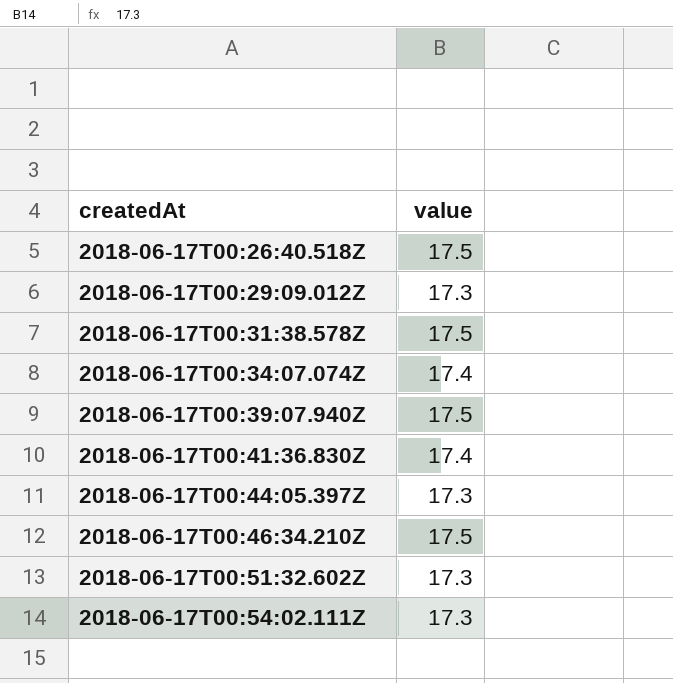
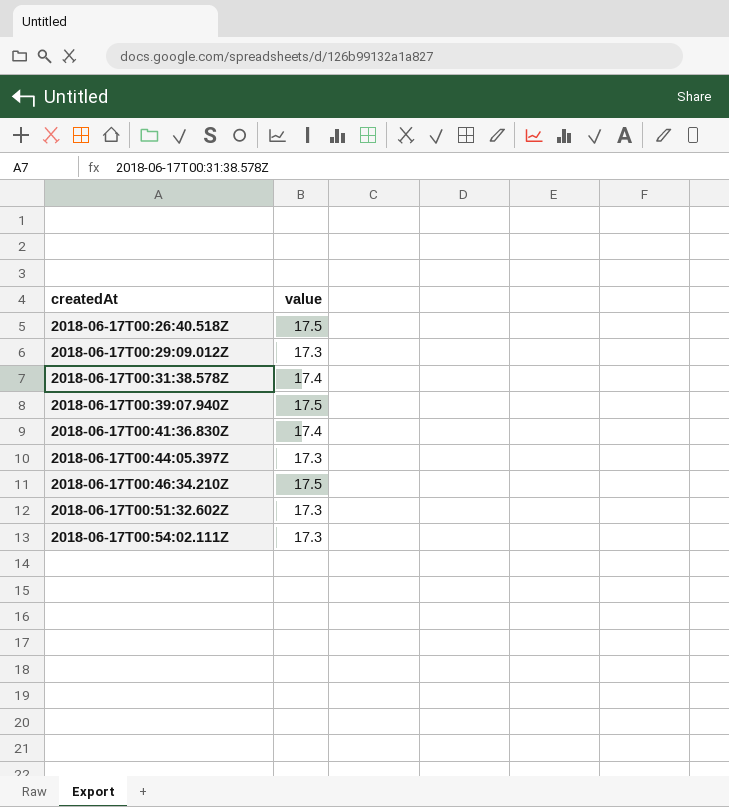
row 2018-06-17T00:34:07.074Z: 17.4 -> none
2018-06-17T00:31:38.578Z | value: 17.5 -> 17.4

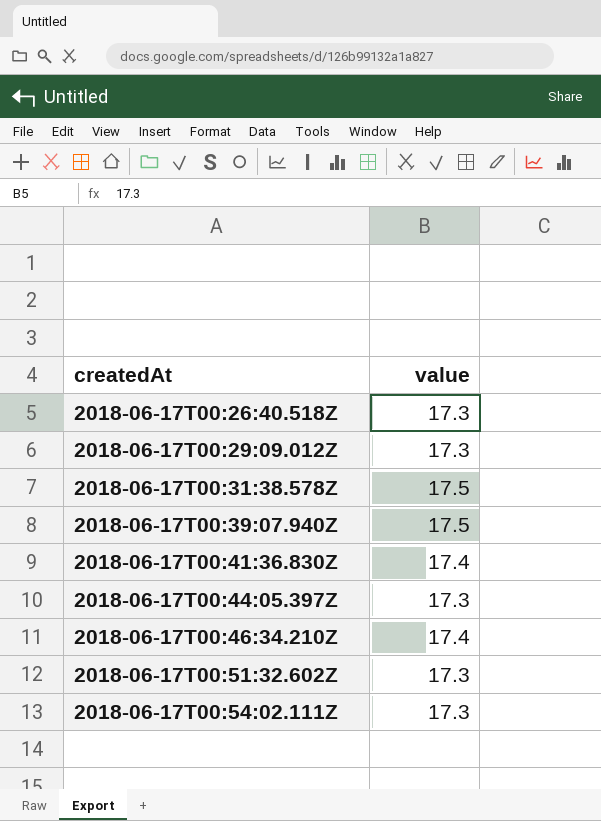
2018-06-17T00:26:40.518Z | value: 17.5 -> 17.3
2018-06-17T00:31:38.578Z | value: 17.4 -> 17.5
2018-06-17T00:46:34.210Z | value: 17.5 -> 17.4

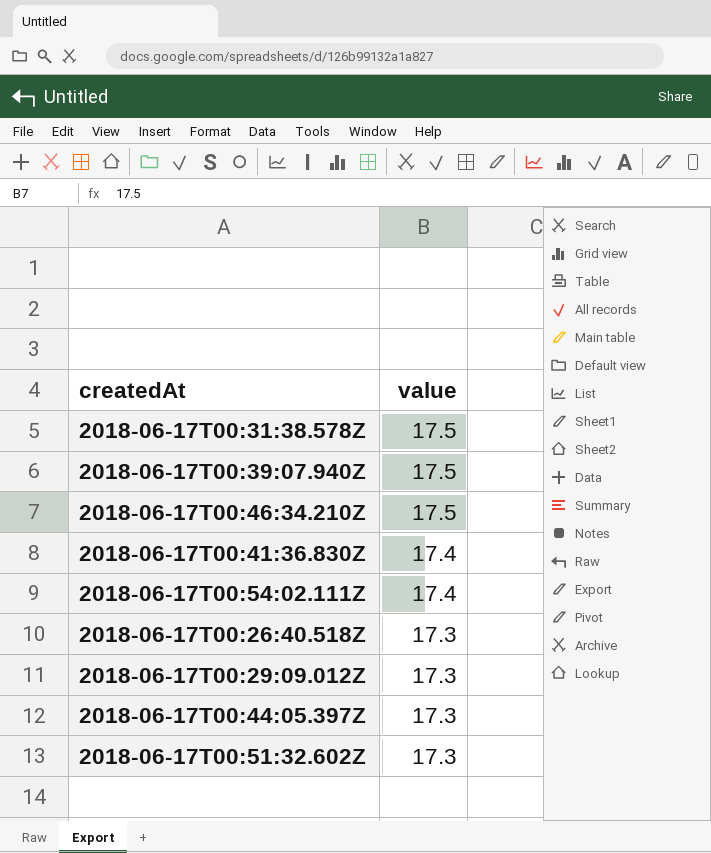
row order: createdAt ascending -> value descending
2018-06-17T00:46:34.210Z | value: 17.4 -> 17.5
2018-06-17T00:54:02.111Z | value: 17.3 -> 17.4

